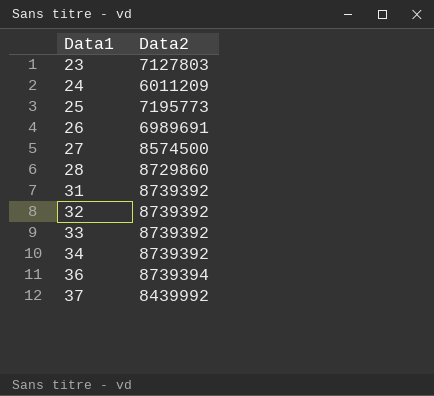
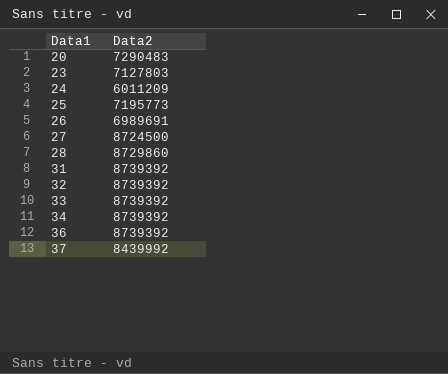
row 20: none -> 7290483
27 | Data2: 8574500 -> 8724500
36 | Data2: 8739394 -> 8739392

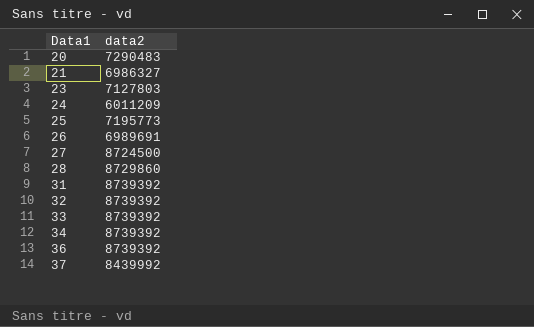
column name: Data2 -> data2
row 21: none -> 6986327

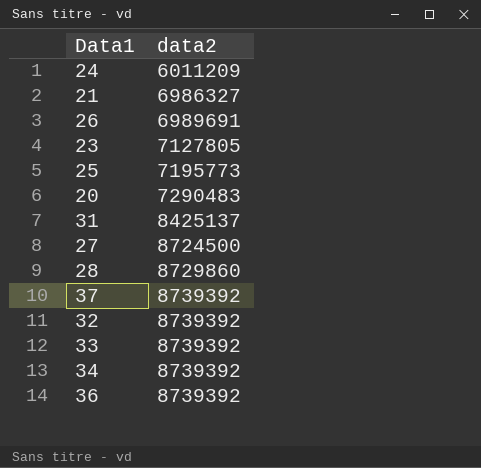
row order: Data1 ascending -> data2 ascending
23 | data2: 7127803 -> 7127805
31 | data2: 8739392 -> 8425137
37 | data2: 8439992 -> 8739392

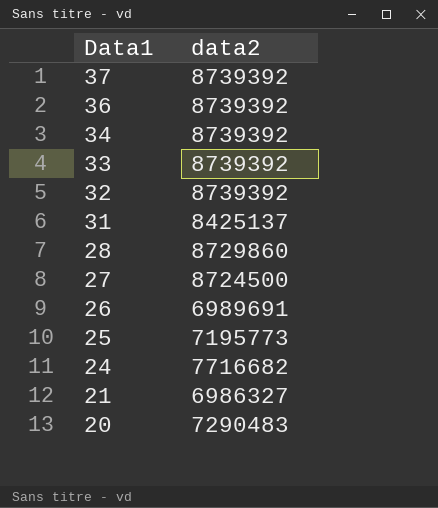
row order: data2 ascending -> Data1 descending
row 23: 7127805 -> none
24 | data2: 6011209 -> 7716682

